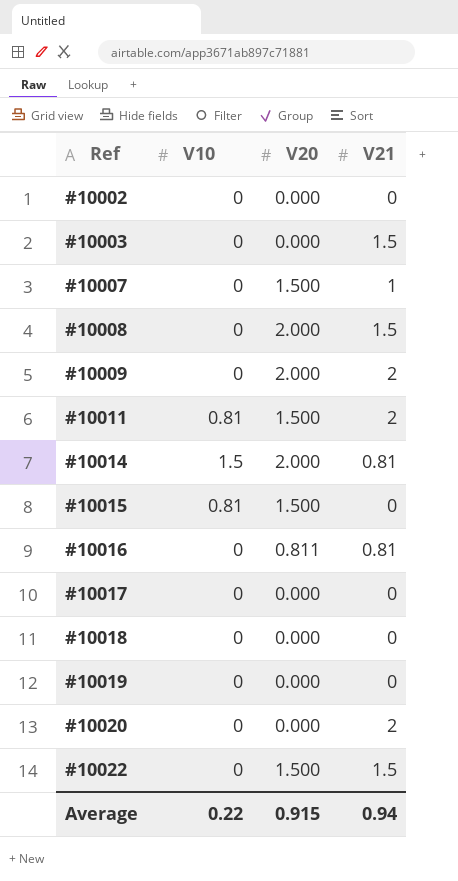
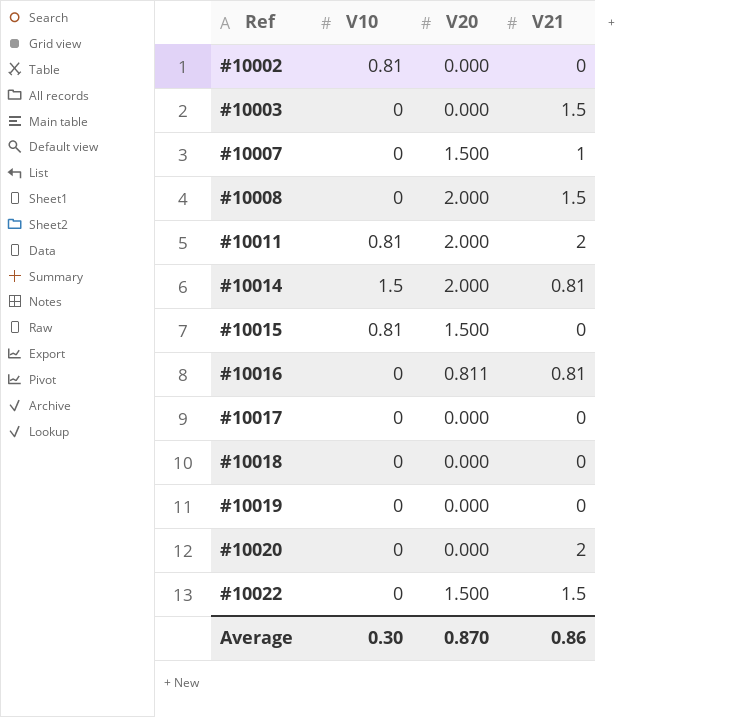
row #10009: 0 | 2.000 | 2 -> none
#10002 | V10: 0 -> 0.81
#10011 | V20: 1.500 -> 2.000
Average | V10: 0.22 -> 0.30
Average | V20: 0.915 -> 0.870
Average | V21: 0.94 -> 0.86

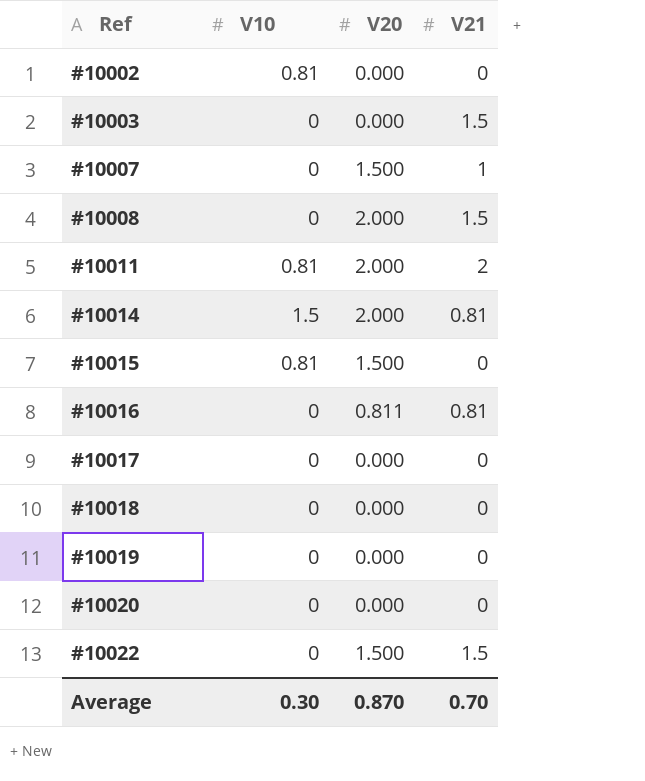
#10020 | V21: 2 -> 0
Average | V21: 0.86 -> 0.70

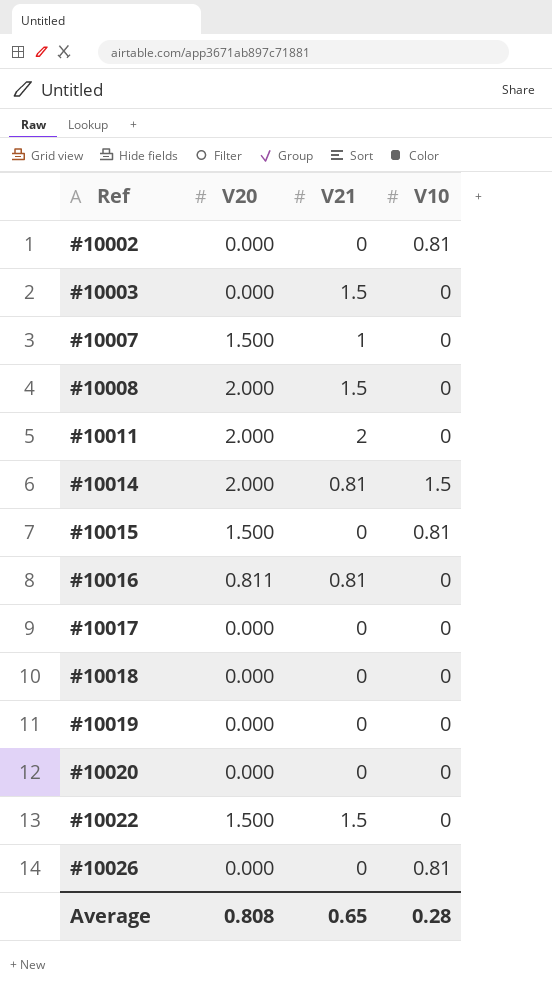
column V10 | position: 2 -> 4
#10011 | V10: 0.81 -> 0
row #10026: none -> 0.000 | 0 | 0.81
Average | V20: 0.870 -> 0.808
Average | V21: 0.70 -> 0.65
Average | V10: 0.30 -> 0.28

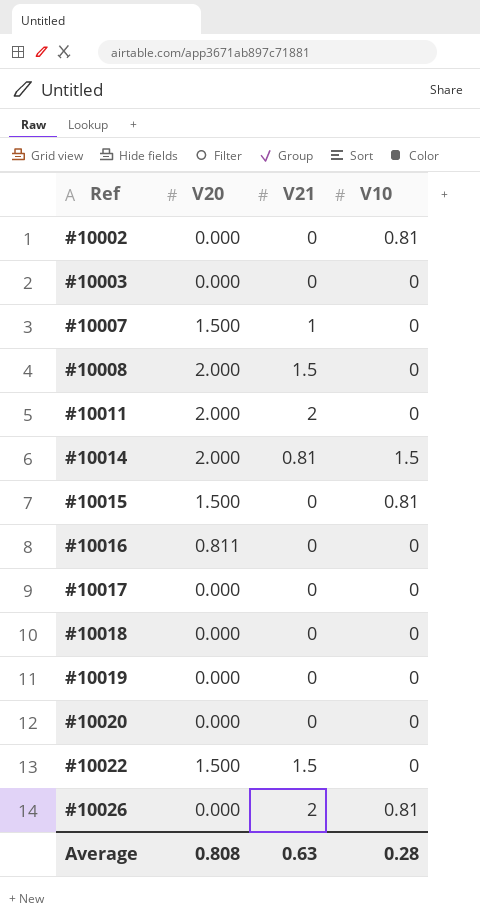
#10003 | V21: 1.5 -> 0
#10016 | V21: 0.81 -> 0
#10026 | V21: 0 -> 2
Average | V21: 0.65 -> 0.63

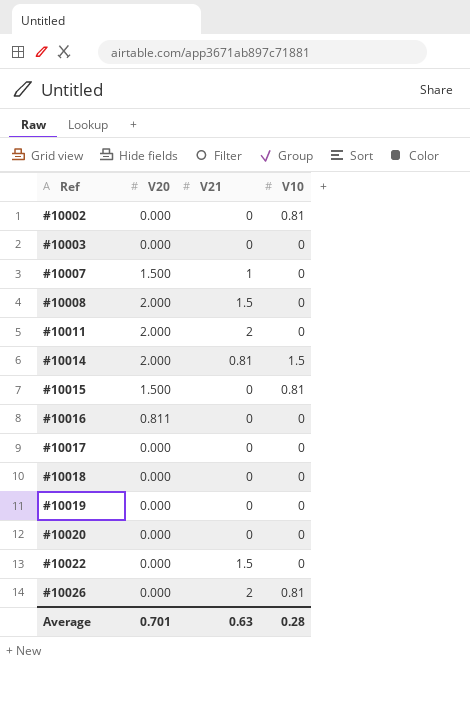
#10022 | V20: 1.500 -> 0.000
Average | V20: 0.808 -> 0.701

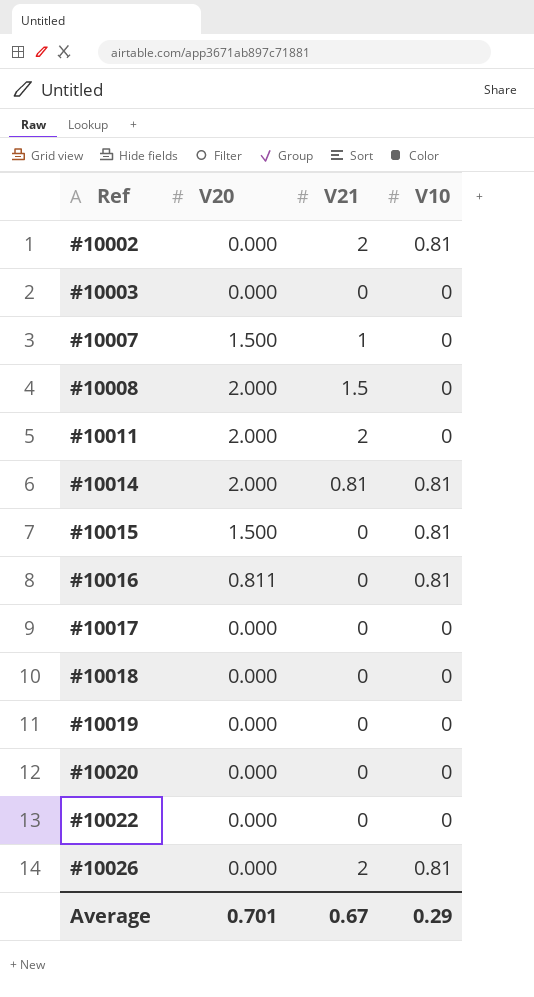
#10002 | V21: 0 -> 2
#10014 | V10: 1.5 -> 0.81
#10016 | V10: 0 -> 0.81
#10022 | V21: 1.5 -> 0
Average | V21: 0.63 -> 0.67
Average | V10: 0.28 -> 0.29

